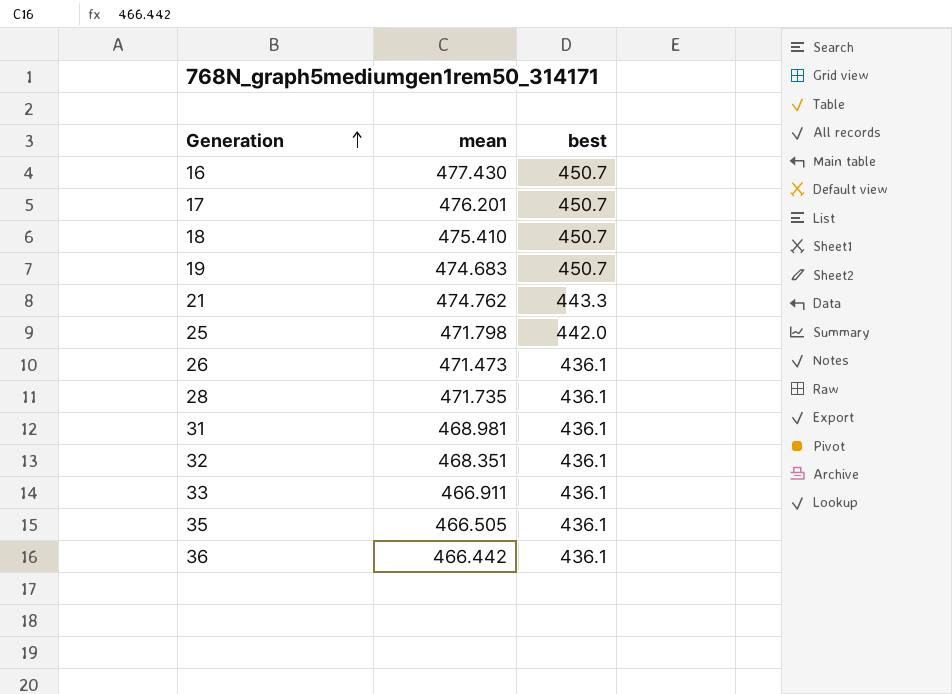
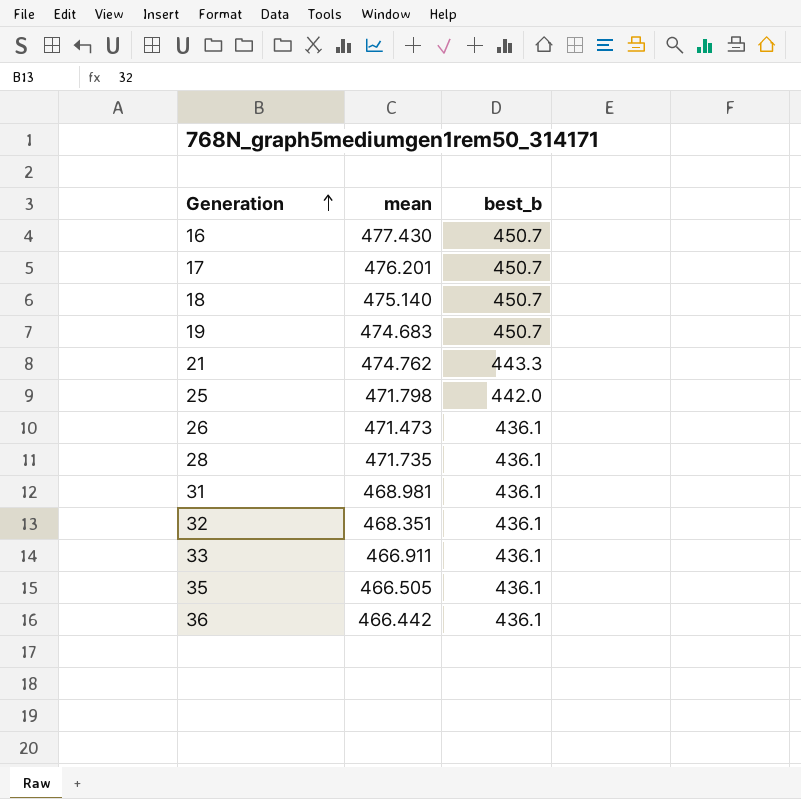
column name: best -> best_b
18 | mean: 475.410 -> 475.140

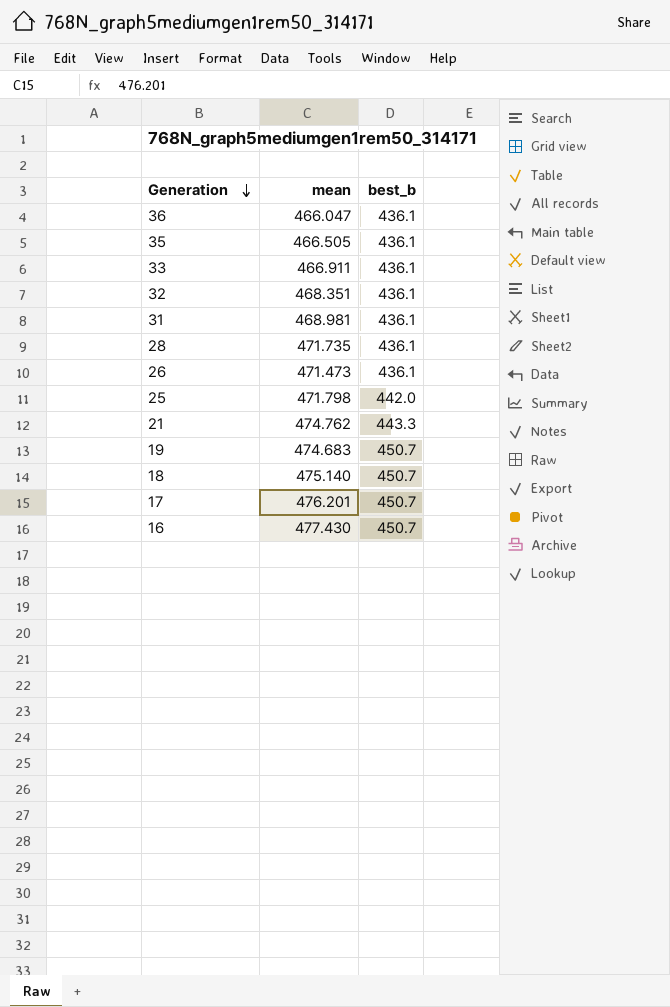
row order: Generation ascending -> Generation descending
36 | mean: 466.442 -> 466.047

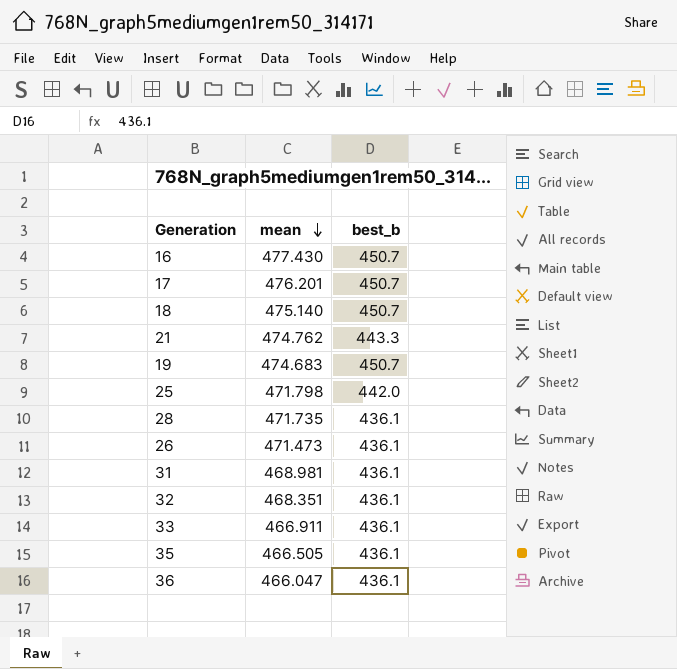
row order: Generation descending -> mean descending

